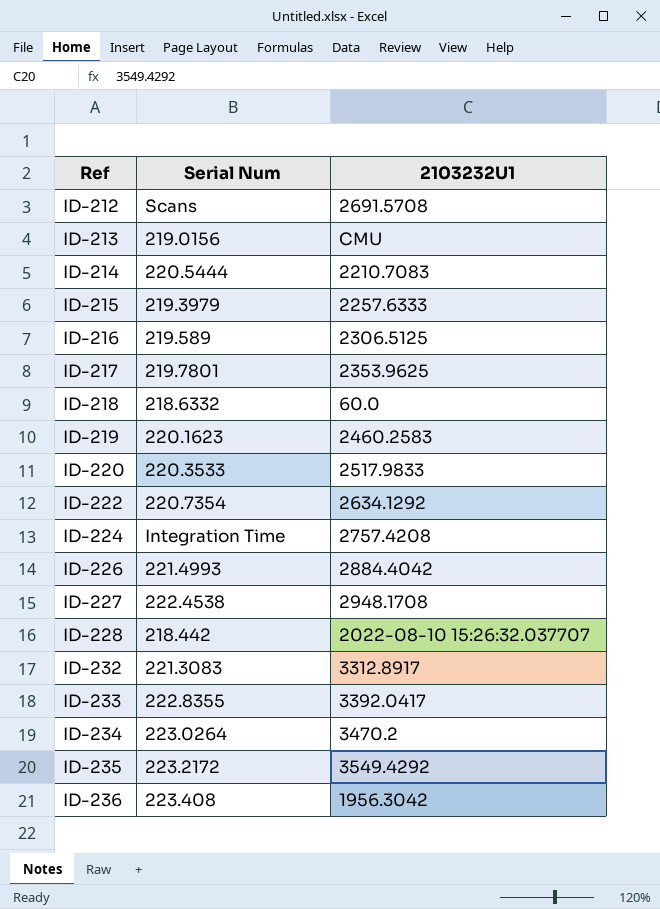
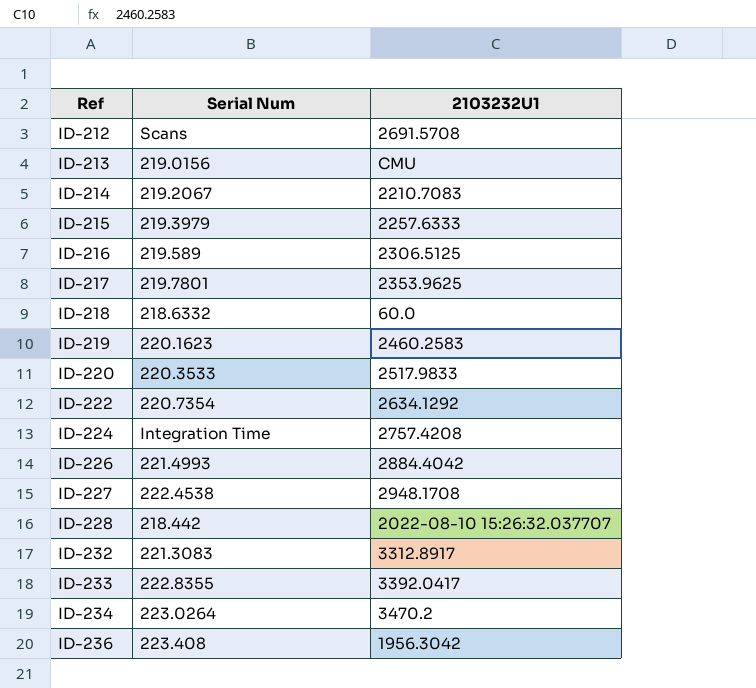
row ID-235: 223.2172 | 3549.4292 -> none
ID-214 | Serial Num: 220.5444 -> 219.2067

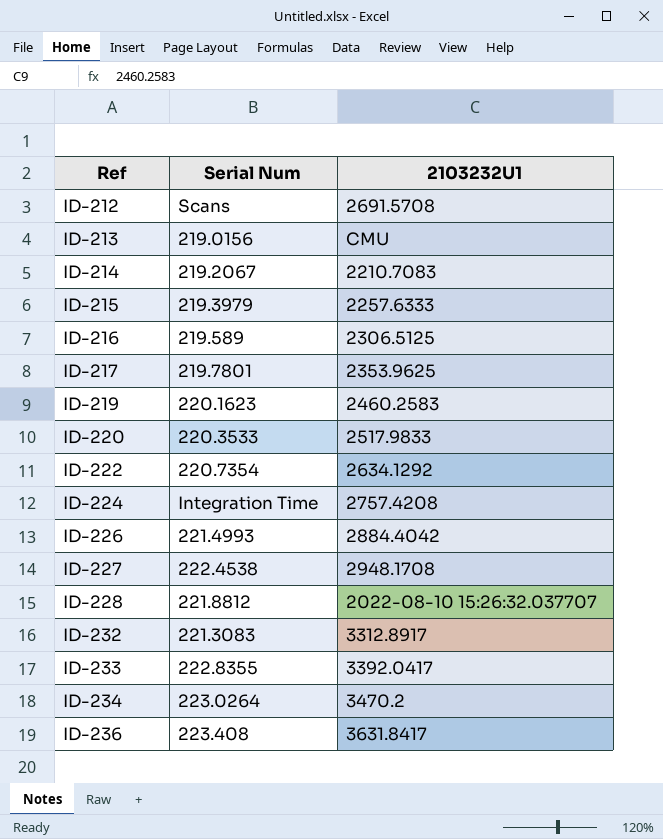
row ID-218: 218.6332 | 60.0 -> none
ID-228 | Serial Num: 218.442 -> 221.8812
ID-236 | 2103232U1: 1956.3042 -> 3631.8417

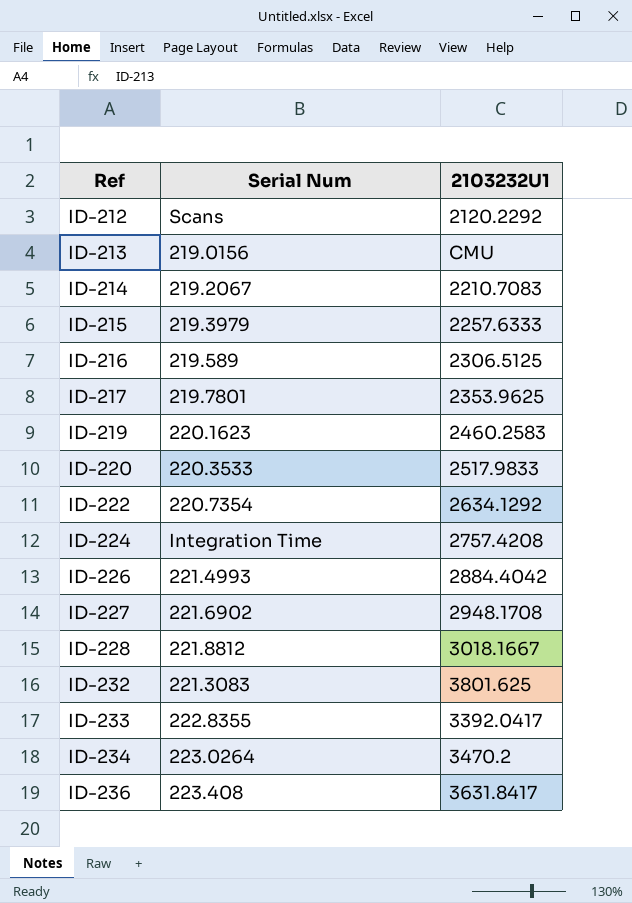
ID-212 | 2103232U1: 2691.5708 -> 2120.2292
ID-227 | Serial Num: 222.4538 -> 221.6902
ID-228 | 2103232U1: 2022-08-10 15:26:32.037707 -> 3018.1667
ID-232 | 2103232U1: 3312.8917 -> 3801.625

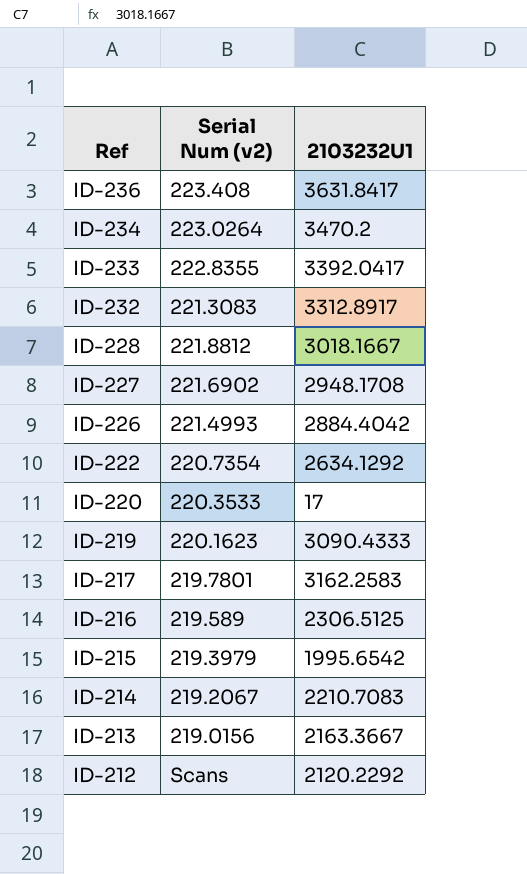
row order: Ref ascending -> Ref descending
column name: Serial Num -> Serial Num (v2)
row ID-224: Integration Time | 2757.4208 -> none
ID-232 | 2103232U1: 3801.625 -> 3312.8917
ID-220 | 2103232U1: 2517.9833 -> 17
ID-219 | 2103232U1: 2460.2583 -> 3090.4333
ID-217 | 2103232U1: 2353.9625 -> 3162.2583
ID-215 | 2103232U1: 2257.6333 -> 1995.6542
ID-213 | 2103232U1: CMU -> 2163.3667

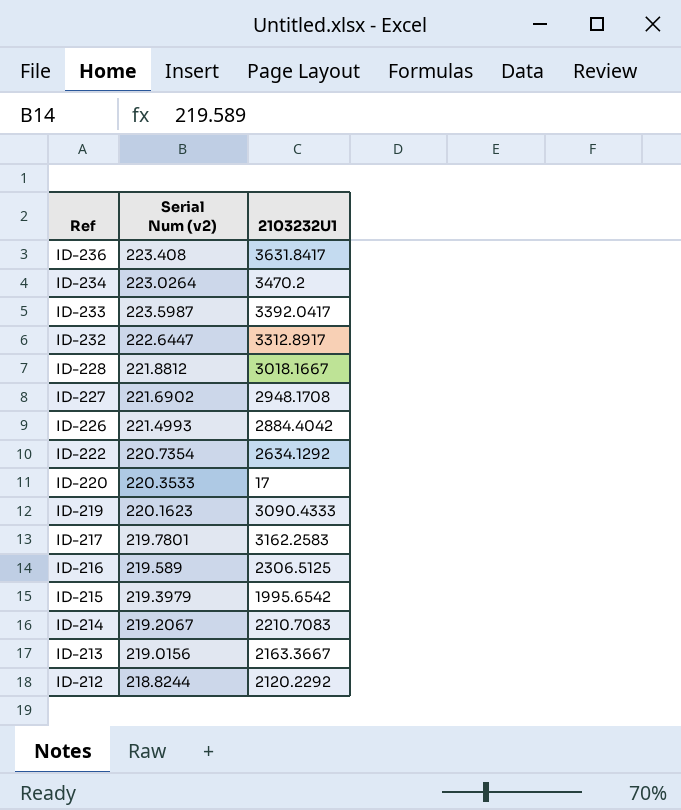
ID-233 | Serial Num (v2): 222.8355 -> 223.5987
ID-232 | Serial Num (v2): 221.3083 -> 222.6447
ID-212 | Serial Num (v2): Scans -> 218.8244

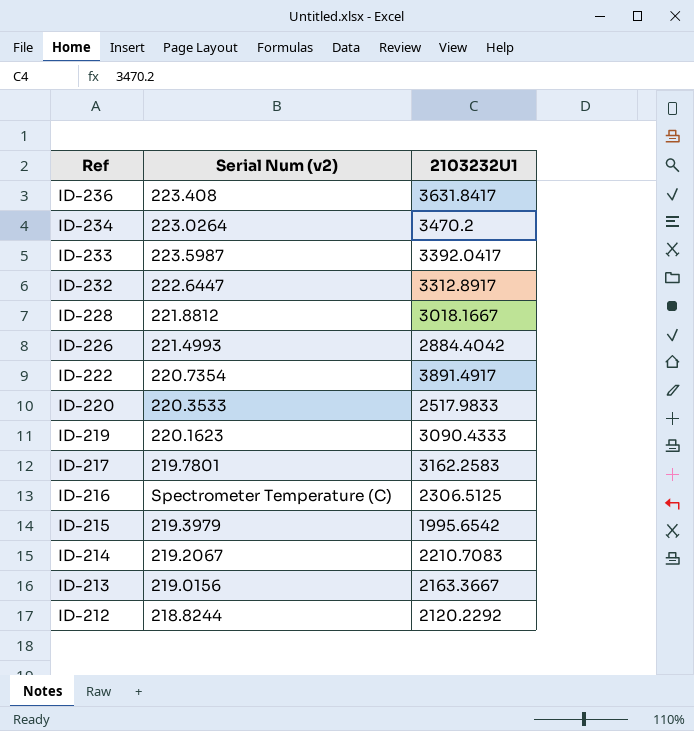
row ID-227: 221.6902 | 2948.1708 -> none
ID-222 | 2103232U1: 2634.1292 -> 3891.4917
ID-220 | 2103232U1: 17 -> 2517.9833
ID-216 | Serial Num (v2): 219.589 -> Spectrometer Temperature (C)

